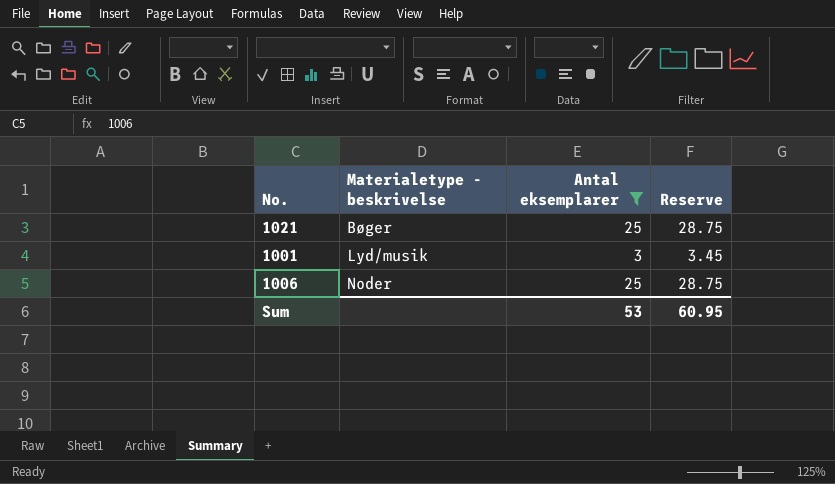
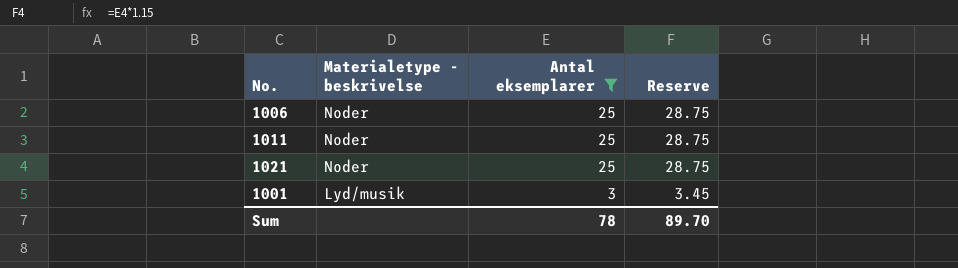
row order: Materialetype - beskrivelse ascending -> Materialetype - beskrivelse descending
row 1011: none -> Noder | 25 | 28.75
1021 | Materialetype - beskrivelse: Bøger -> Noder
Sum | Antal eksemplarer: 53 -> 78
Sum | Reserve: 60.95 -> 89.70

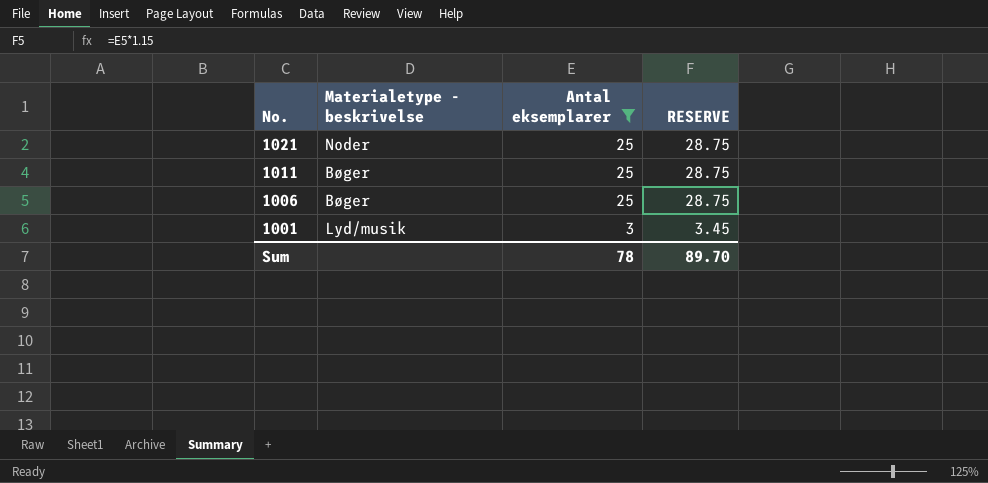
row order: Materialetype - beskrivelse descending -> No. descending
column name: Reserve -> RESERVE
1011 | Materialetype - beskrivelse: Noder -> Bøger
1006 | Materialetype - beskrivelse: Noder -> Bøger

